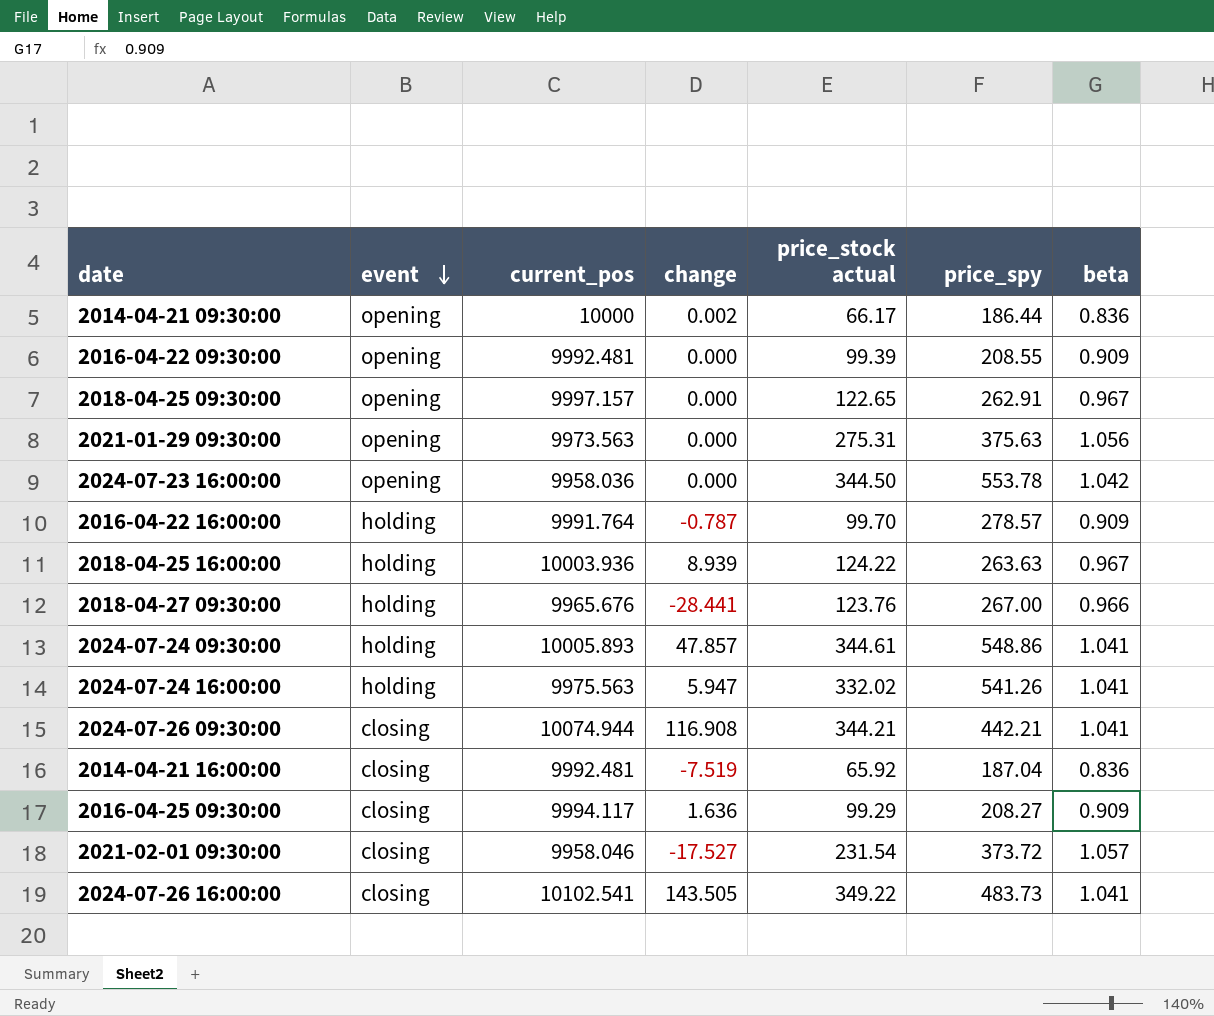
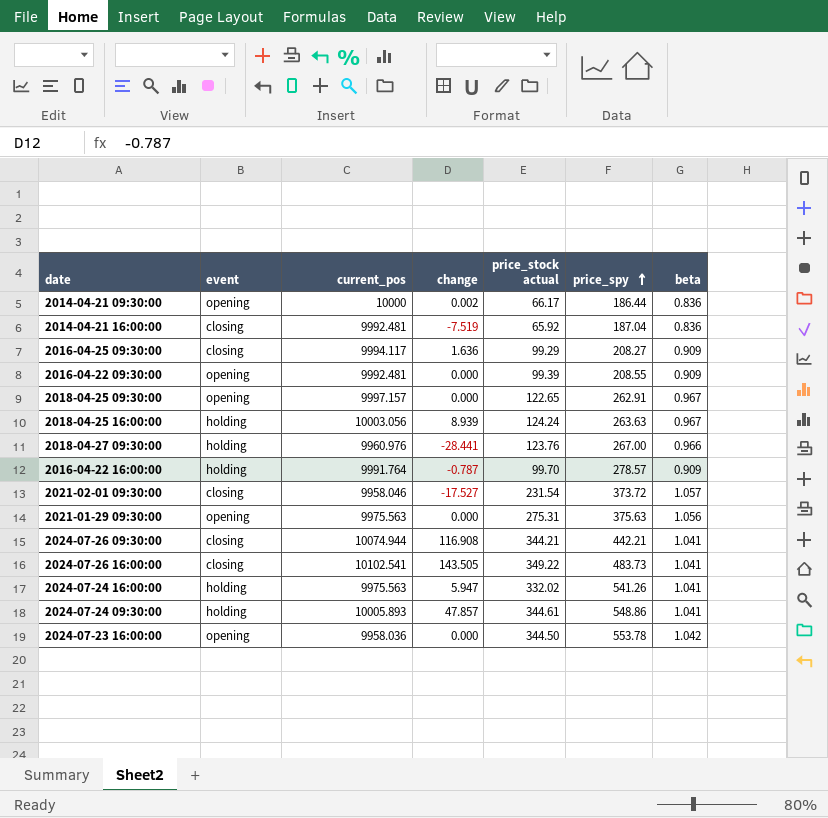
row order: event descending -> price_spy ascending
2018-04-25 16:00:00 | current_pos: 10003.936 -> 10003.056
2018-04-25 16:00:00 | price_stock actual: 124.22 -> 124.24
2018-04-27 09:30:00 | current_pos: 9965.676 -> 9960.976
2021-01-29 09:30:00 | current_pos: 9973.563 -> 9975.563

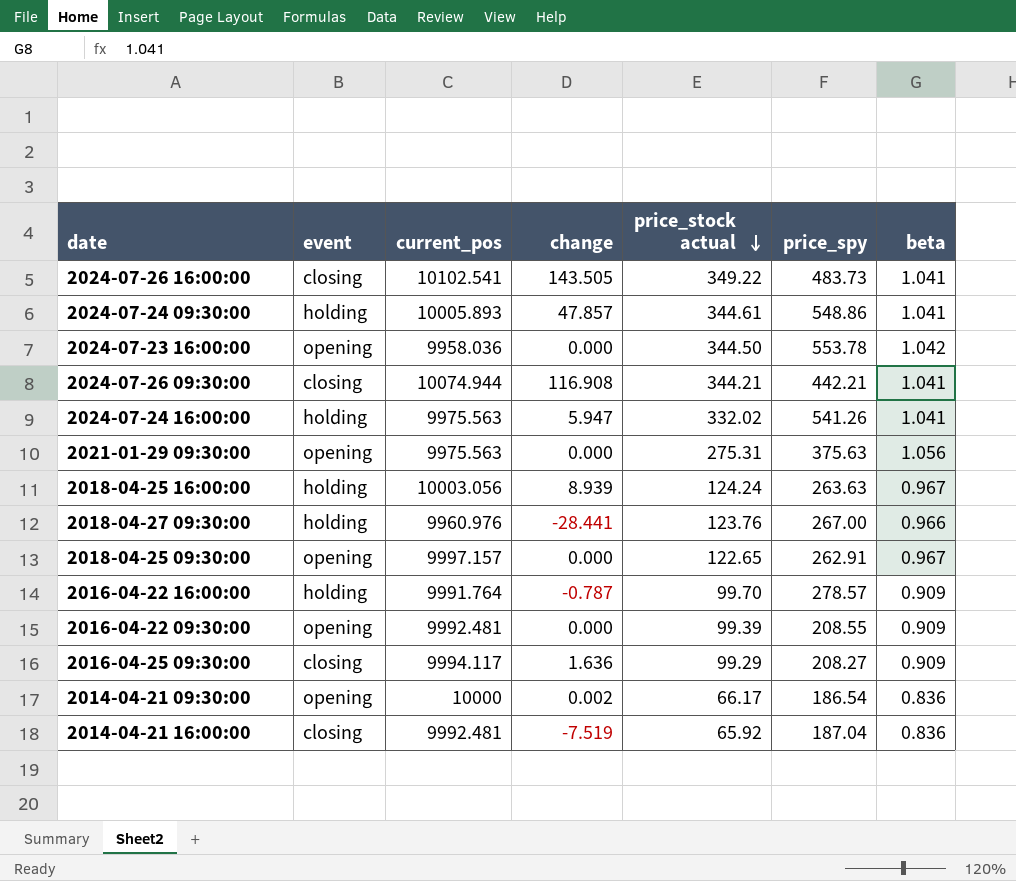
row order: price_spy ascending -> price_stock actual descending
row 2021-02-01 09:30:00: closing | 9958.046 | -17.527 | 231.54 | 373.72 | 1.057 -> none
2014-04-21 09:30:00 | price_spy: 186.44 -> 186.54

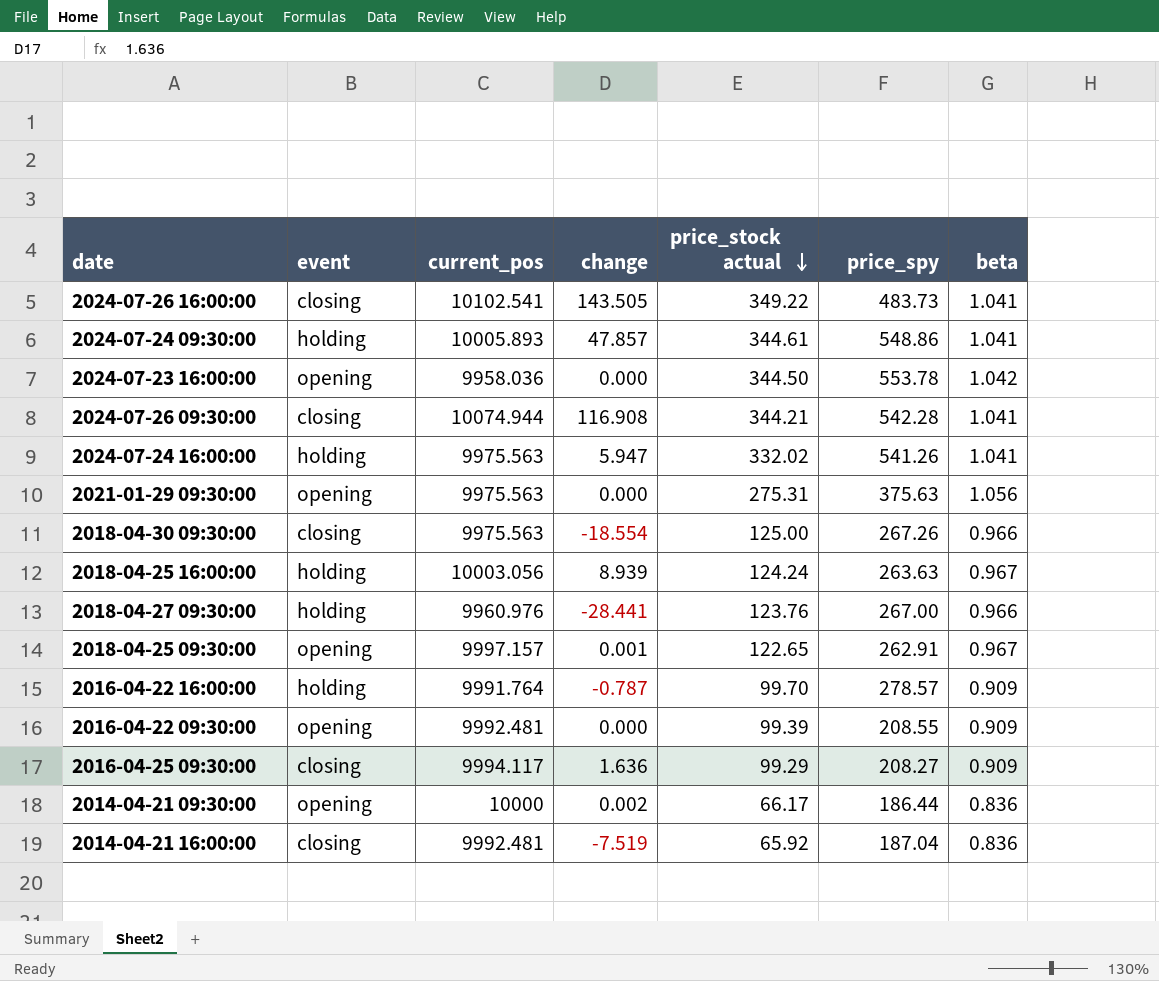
2024-07-26 09:30:00 | price_spy: 442.21 -> 542.28
row 2018-04-30 09:30:00: none -> closing | 9975.563 | -18.554 | 125.00 | 267.26 | 0.966
2018-04-25 09:30:00 | change: 0.000 -> 0.001
2014-04-21 09:30:00 | price_spy: 186.54 -> 186.44

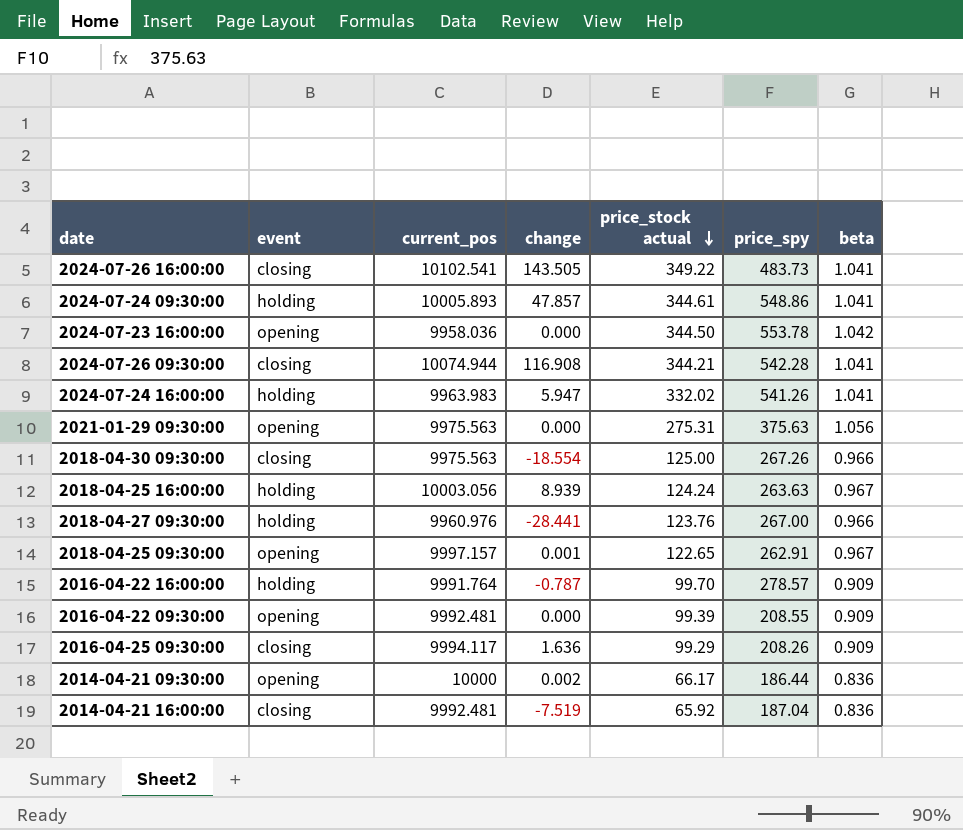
2024-07-24 16:00:00 | current_pos: 9975.563 -> 9963.983
2016-04-25 09:30:00 | price_spy: 208.27 -> 208.26

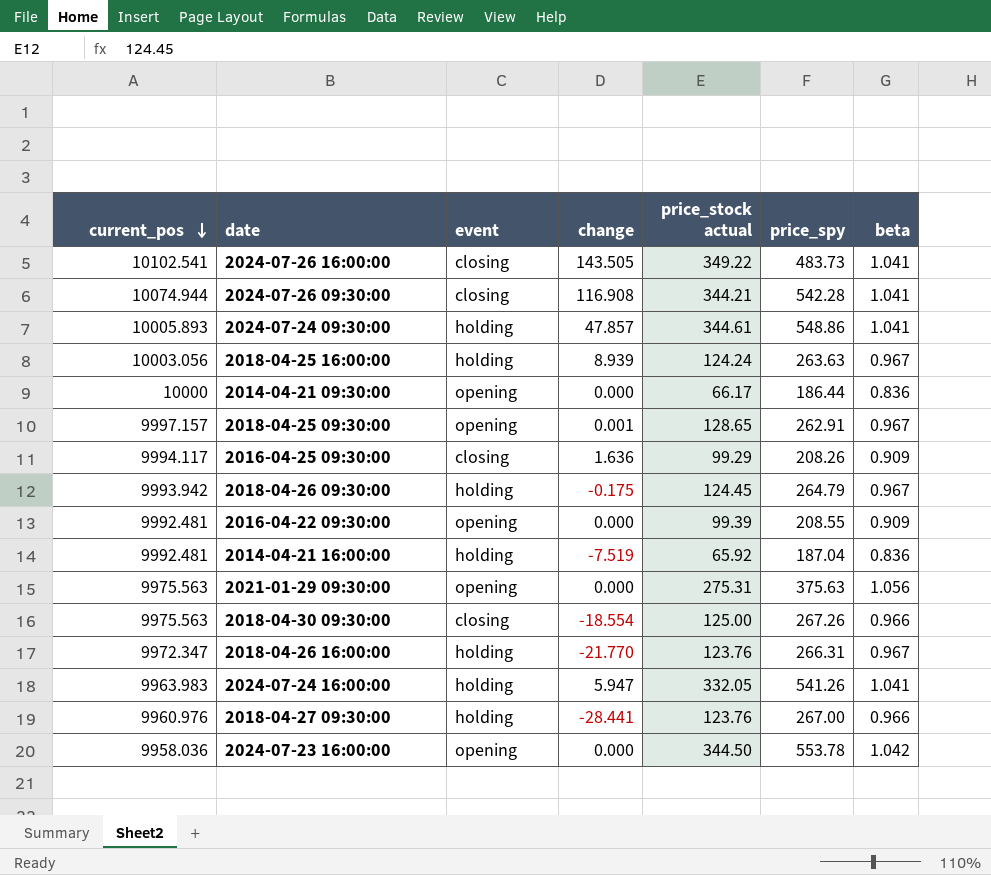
row order: price_stock actual descending -> current_pos descending
column current_pos | position: 3 -> 1
row 2016-04-22 16:00:00: holding | 9991.764 | -0.787 | 99.70 | 278.57 | 0.909 -> none
2014-04-21 09:30:00 | change: 0.002 -> 0.000
2018-04-25 09:30:00 | price_stock actual: 122.65 -> 128.65
row 2018-04-26 09:30:00: none -> 9993.942 | holding | -0.175 | 124.45 | 264.79 | 0.967
2014-04-21 16:00:00 | event: closing -> holding
row 2018-04-26 16:00:00: none -> 9972.347 | holding | -21.770 | 123.76 | 266.31 | 0.967
2024-07-24 16:00:00 | price_stock actual: 332.02 -> 332.05

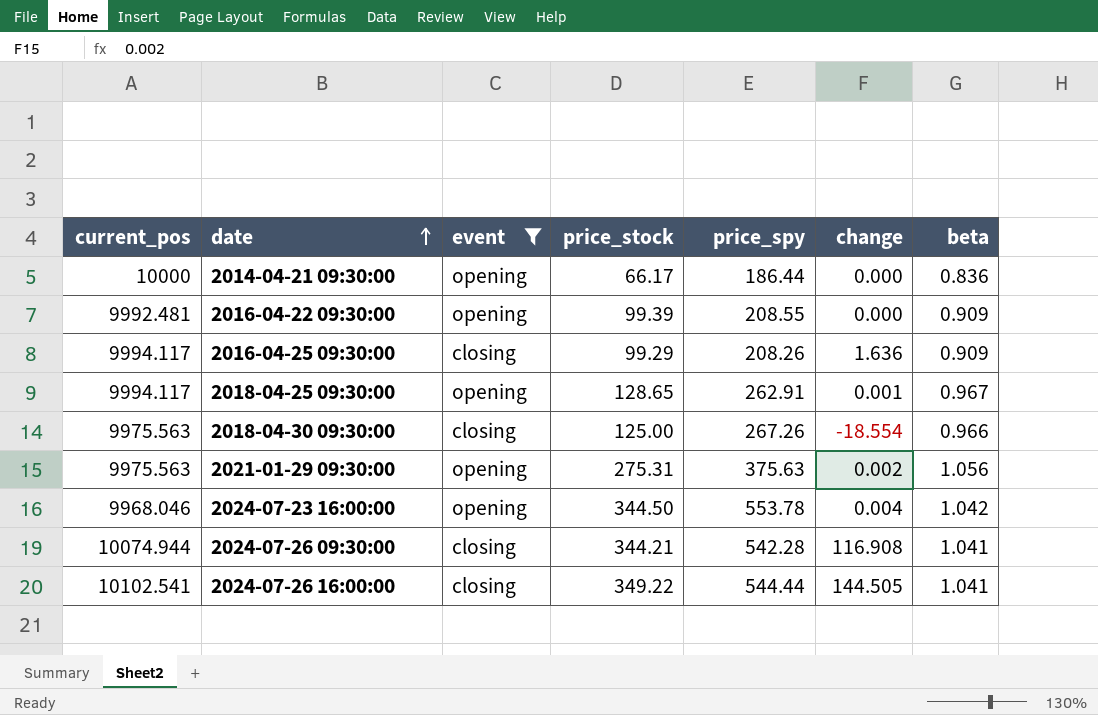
filter: none -> event != holding
row order: current_pos descending -> date ascending
column name: price_stock actual -> price_stock
column change | position: 4 -> 6
2018-04-25 09:30:00 | current_pos: 9997.157 -> 9994.117
2021-01-29 09:30:00 | change: 0.000 -> 0.002
2024-07-23 16:00:00 | current_pos: 9958.036 -> 9968.046
2024-07-23 16:00:00 | change: 0.000 -> 0.004
2024-07-26 16:00:00 | price_spy: 483.73 -> 544.44
2024-07-26 16:00:00 | change: 143.505 -> 144.505

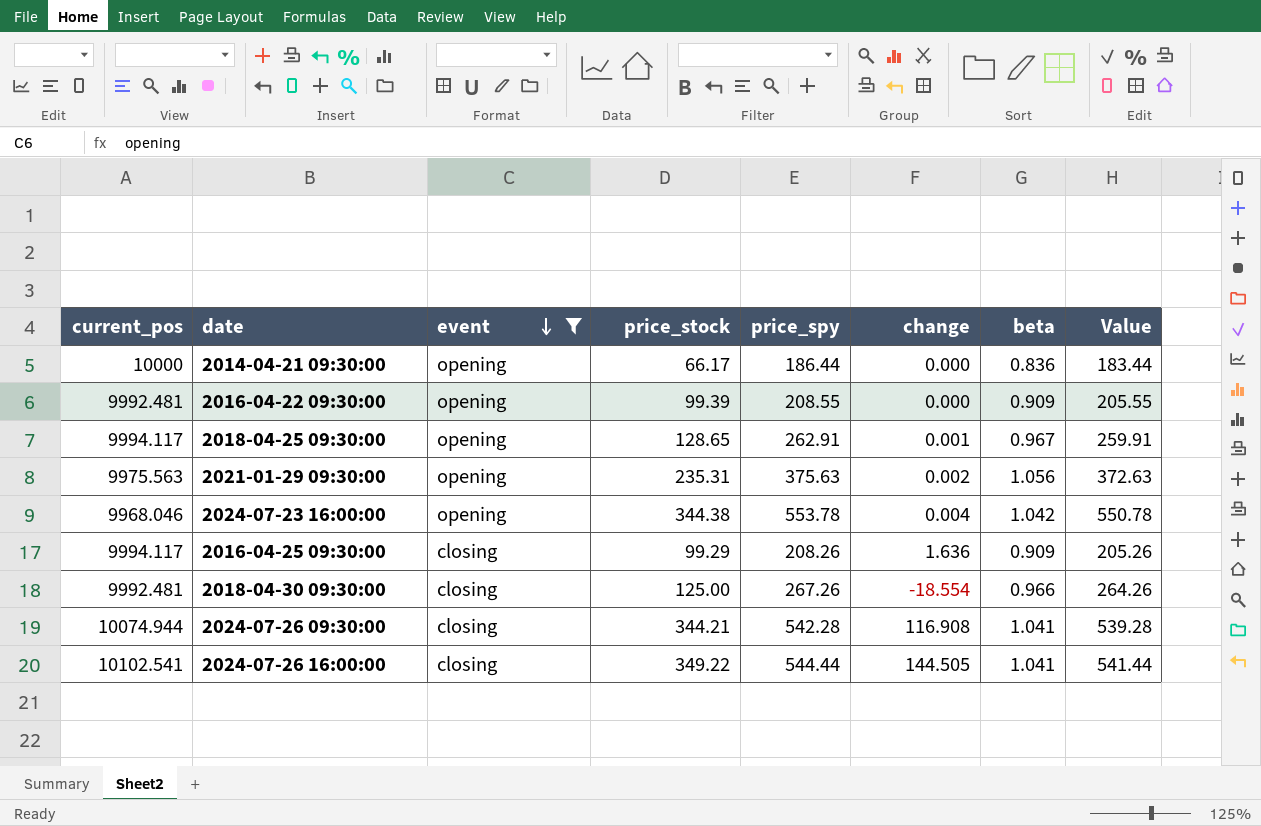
row order: date ascending -> event descending
column Value | formula: none -> [price_spy] - 3
2021-01-29 09:30:00 | price_stock: 275.31 -> 235.31
2024-07-23 16:00:00 | price_stock: 344.50 -> 344.38
2018-04-30 09:30:00 | current_pos: 9975.563 -> 9992.481

